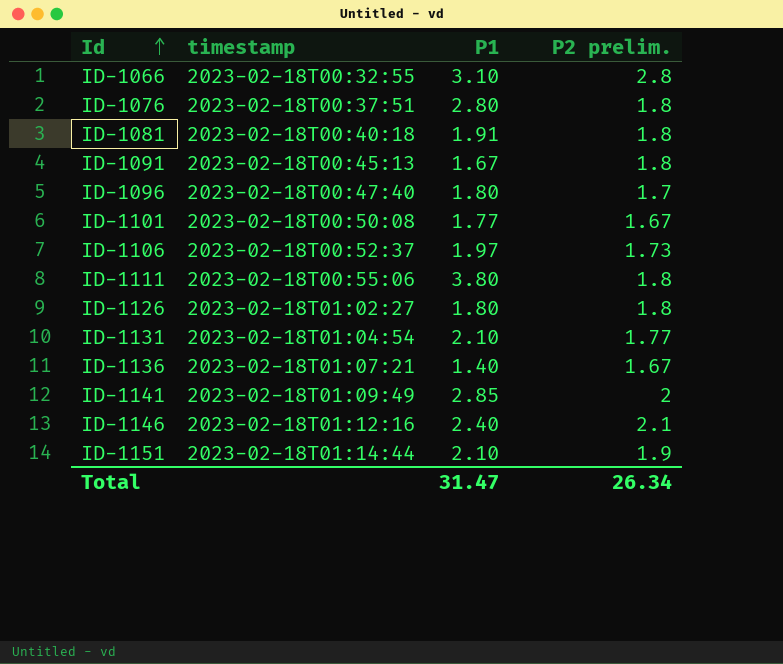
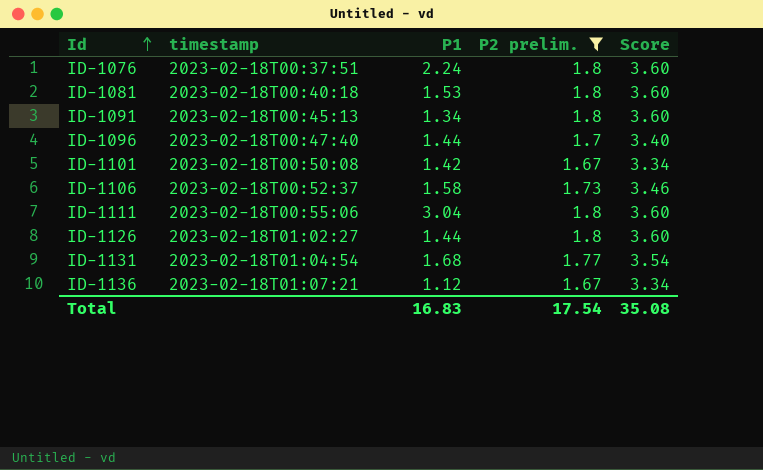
filter: none -> P2 prelim. <= 1.8
column Score | formula: none -> [P2 prelim.] * 2
ID-1076 | P1: 2.80 -> 2.24
ID-1081 | P1: 1.91 -> 1.53
ID-1091 | P1: 1.67 -> 1.34
ID-1096 | P1: 1.80 -> 1.44
ID-1101 | P1: 1.77 -> 1.42
ID-1106 | P1: 1.97 -> 1.58
ID-1111 | P1: 3.80 -> 3.04
ID-1126 | P1: 1.80 -> 1.44
ID-1131 | P1: 2.10 -> 1.68
ID-1136 | P1: 1.40 -> 1.12
Total | P1: 31.47 -> 16.83
Total | P2 prelim.: 26.34 -> 17.54

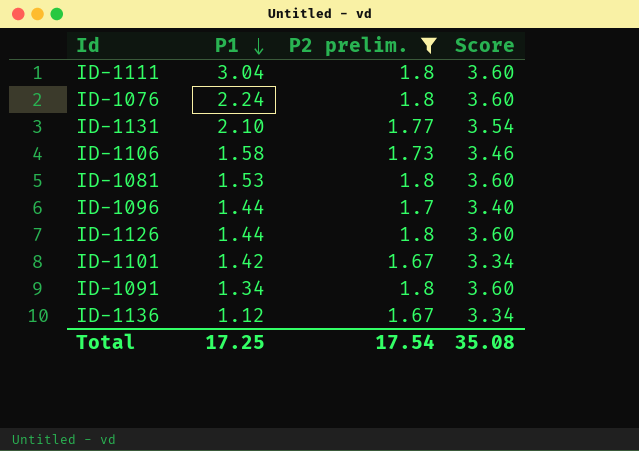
row order: Id ascending -> P1 descending
column timestamp | position: 2 -> none
ID-1131 | P1: 1.68 -> 2.10
Total | P1: 16.83 -> 17.25

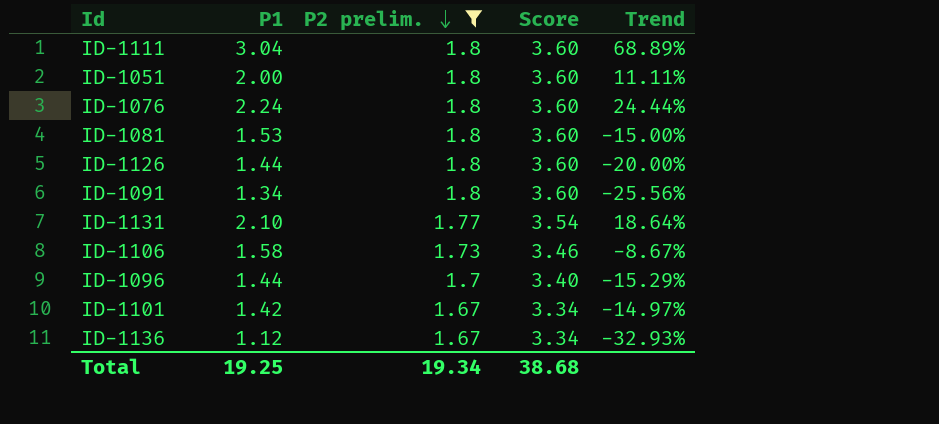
row order: P1 descending -> P2 prelim. descending
column Trend | formula: none -> ([P1] - [P2 prelim.]) / [P2 prelim.]
row ID-1051: none -> 2.00 | 1.8 | 3.60 | 11.11%
Total | P1: 17.25 -> 19.25
Total | P2 prelim.: 17.54 -> 19.34
Total | Score: 35.08 -> 38.68

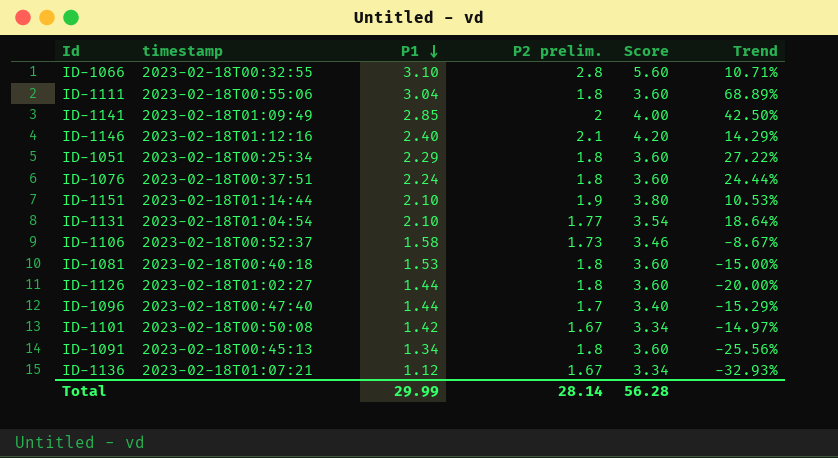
filter: P2 prelim. <= 1.8 -> none
row order: P2 prelim. descending -> P1 descending
column timestamp | position: none -> 2
ID-1051 | P1: 2.00 -> 2.29
ID-1051 | Trend: 11.11% -> 27.22%
Total | P1: 19.25 -> 29.99
Total | P2 prelim.: 19.34 -> 28.14
Total | Score: 38.68 -> 56.28

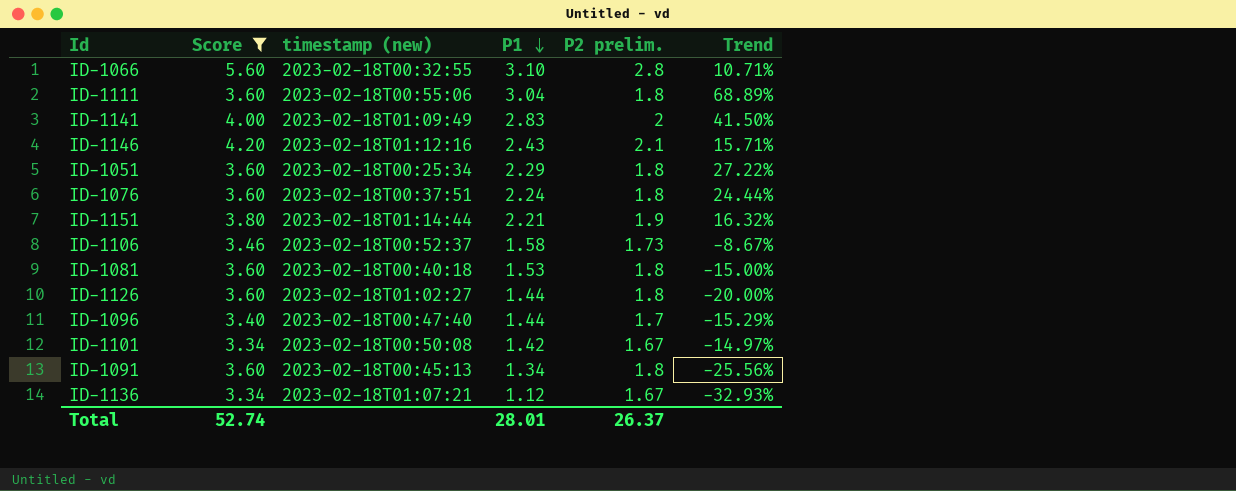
filter: none -> Score != 3.54
column Score | position: 5 -> 2
column name: timestamp -> timestamp (new)
ID-1141 | P1: 2.85 -> 2.83
ID-1141 | Trend: 42.50% -> 41.50%
ID-1146 | P1: 2.40 -> 2.43
ID-1146 | Trend: 14.29% -> 15.71%
ID-1151 | P1: 2.10 -> 2.21
ID-1151 | Trend: 10.53% -> 16.32%
Total | Score: 56.28 -> 52.74
Total | P1: 29.99 -> 28.01
Total | P2 prelim.: 28.14 -> 26.37

